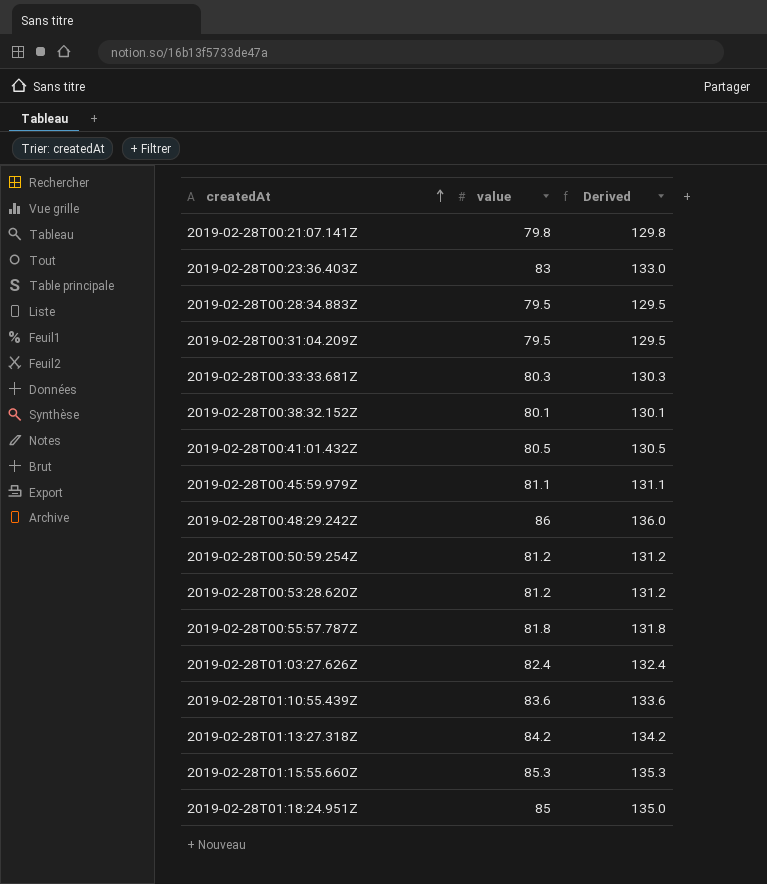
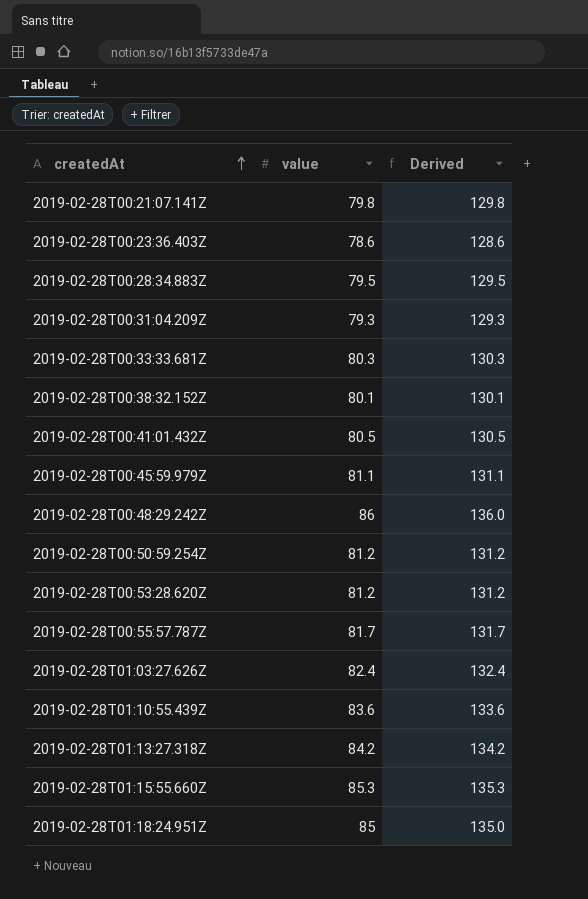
2019-02-28T00:23:36.403Z | value: 83 -> 78.6
2019-02-28T00:23:36.403Z | Derived: 133.0 -> 128.6
2019-02-28T00:31:04.209Z | value: 79.5 -> 79.3
2019-02-28T00:31:04.209Z | Derived: 129.5 -> 129.3
2019-02-28T00:55:57.787Z | value: 81.8 -> 81.7
2019-02-28T00:55:57.787Z | Derived: 131.8 -> 131.7

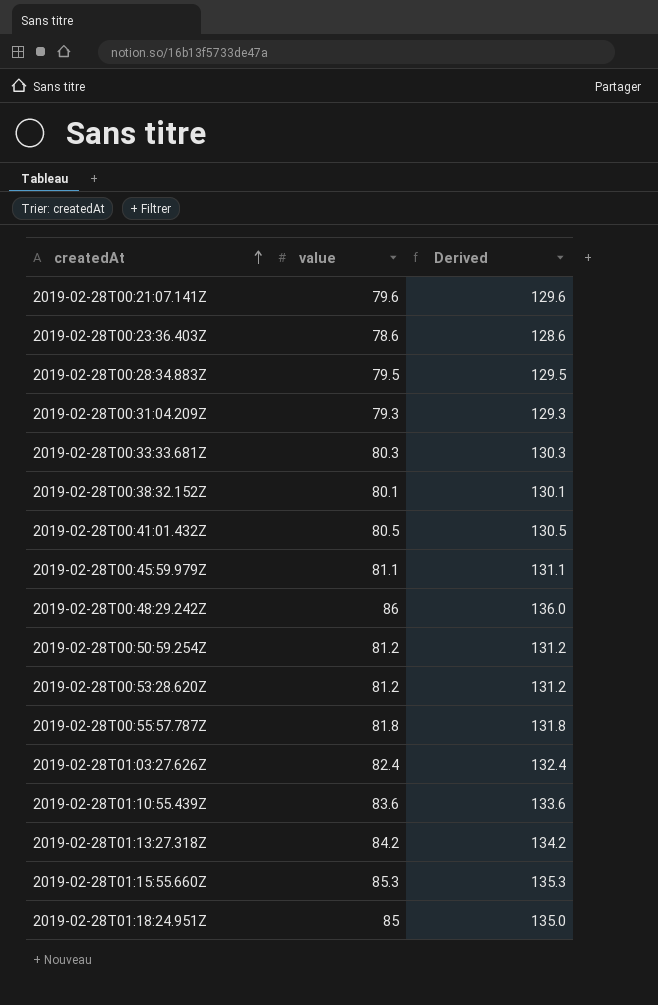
2019-02-28T00:21:07.141Z | value: 79.8 -> 79.6
2019-02-28T00:21:07.141Z | Derived: 129.8 -> 129.6
2019-02-28T00:55:57.787Z | value: 81.7 -> 81.8
2019-02-28T00:55:57.787Z | Derived: 131.7 -> 131.8

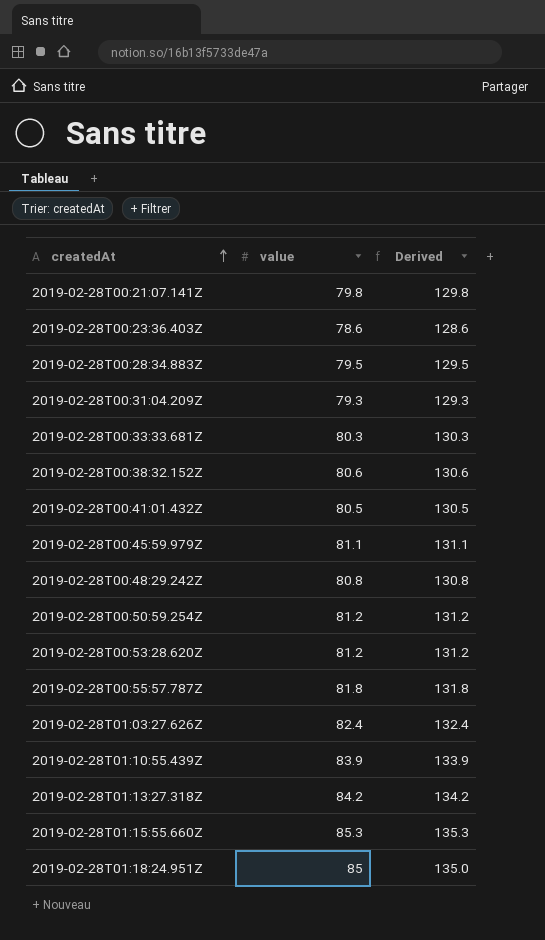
2019-02-28T00:21:07.141Z | value: 79.6 -> 79.8
2019-02-28T00:21:07.141Z | Derived: 129.6 -> 129.8
2019-02-28T00:38:32.152Z | value: 80.1 -> 80.6
2019-02-28T00:38:32.152Z | Derived: 130.1 -> 130.6
2019-02-28T00:48:29.242Z | value: 86 -> 80.8
2019-02-28T00:48:29.242Z | Derived: 136.0 -> 130.8
2019-02-28T01:10:55.439Z | value: 83.6 -> 83.9
2019-02-28T01:10:55.439Z | Derived: 133.6 -> 133.9

